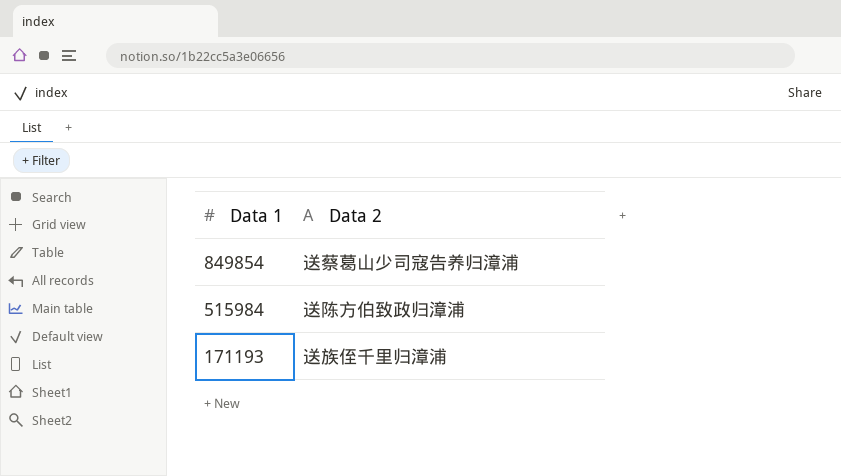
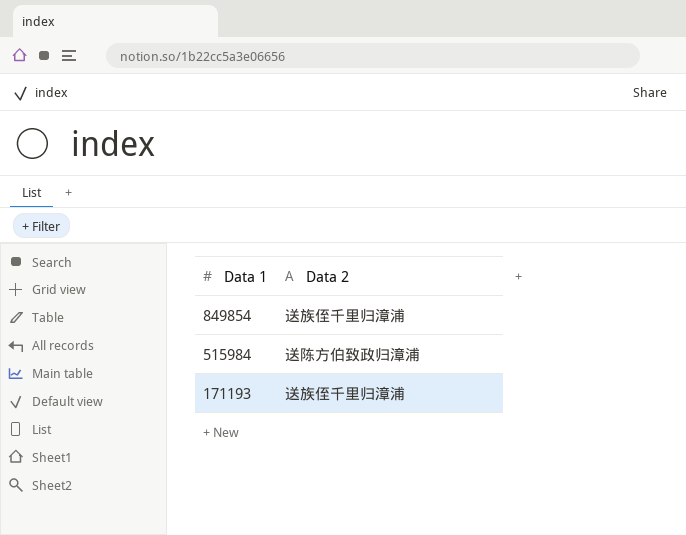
849854 | Data 2: 送蔡葛山少司寇告养归漳浦 -> 送族侄千里归漳浦

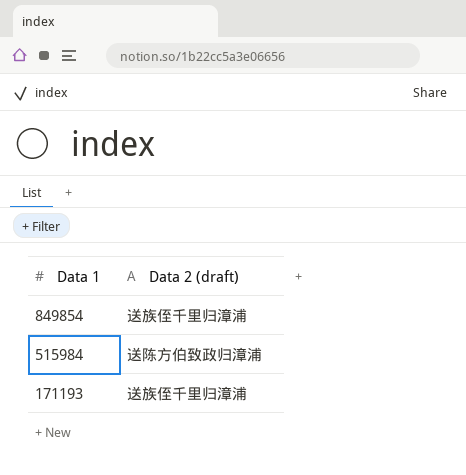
column name: Data 2 -> Data 2 (draft)

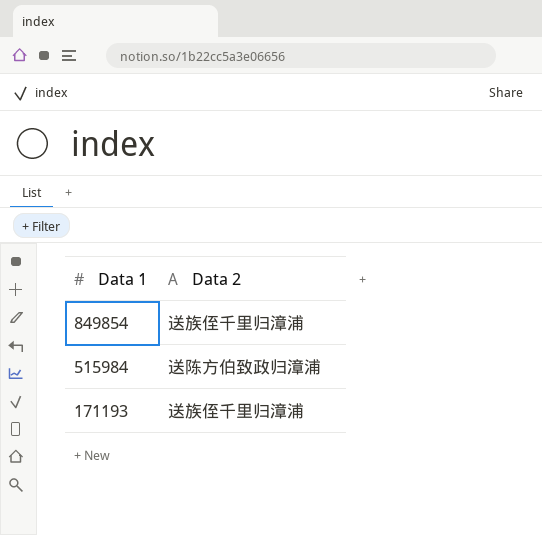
column name: Data 2 (draft) -> Data 2

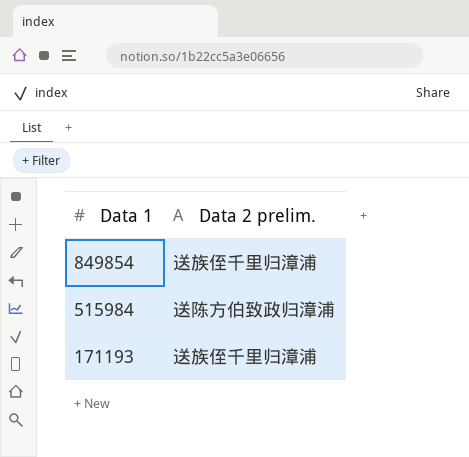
column name: Data 2 -> Data 2 prelim.

